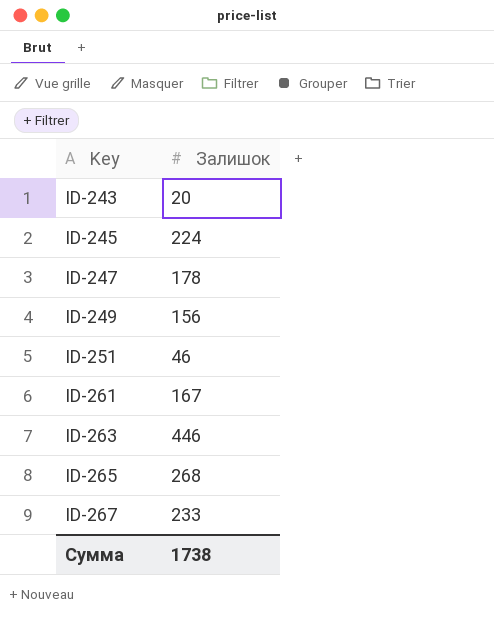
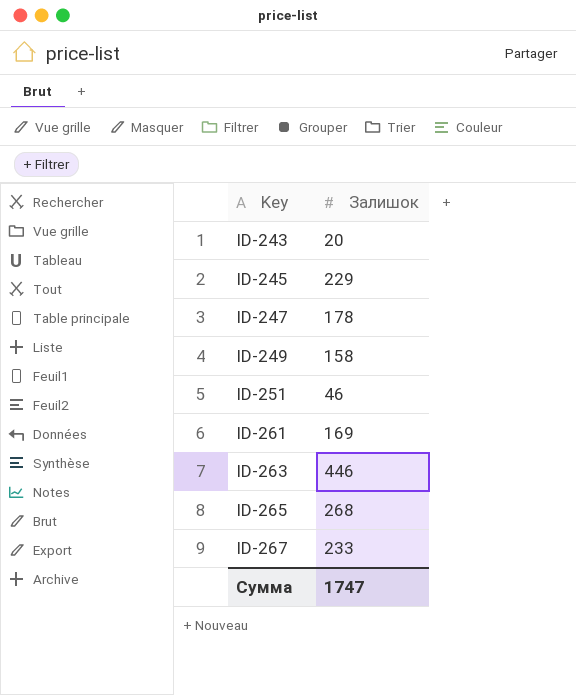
ID-245 | Залишок: 224 -> 229
ID-249 | Залишок: 156 -> 158
ID-261 | Залишок: 167 -> 169
Сумма | Залишок: 1738 -> 1747

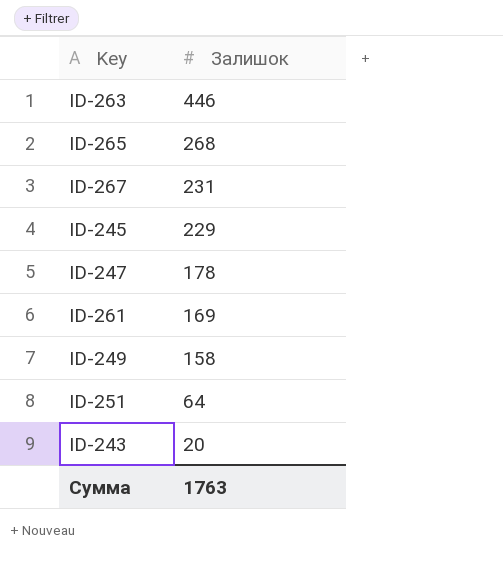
row order: Key ascending -> Залишок descending
ID-267 | Залишок: 233 -> 231
ID-251 | Залишок: 46 -> 64
Сумма | Залишок: 1747 -> 1763

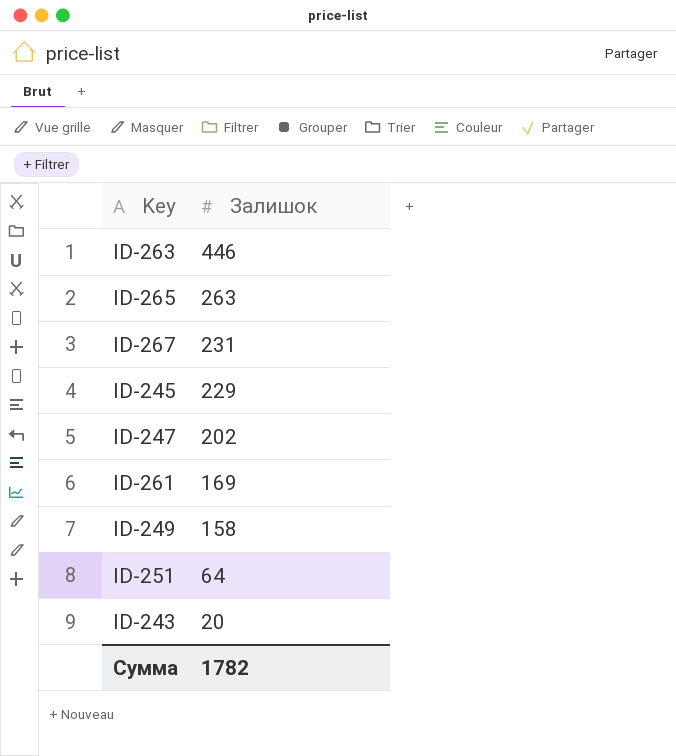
ID-265 | Залишок: 268 -> 263
ID-247 | Залишок: 178 -> 202
Сумма | Залишок: 1763 -> 1782

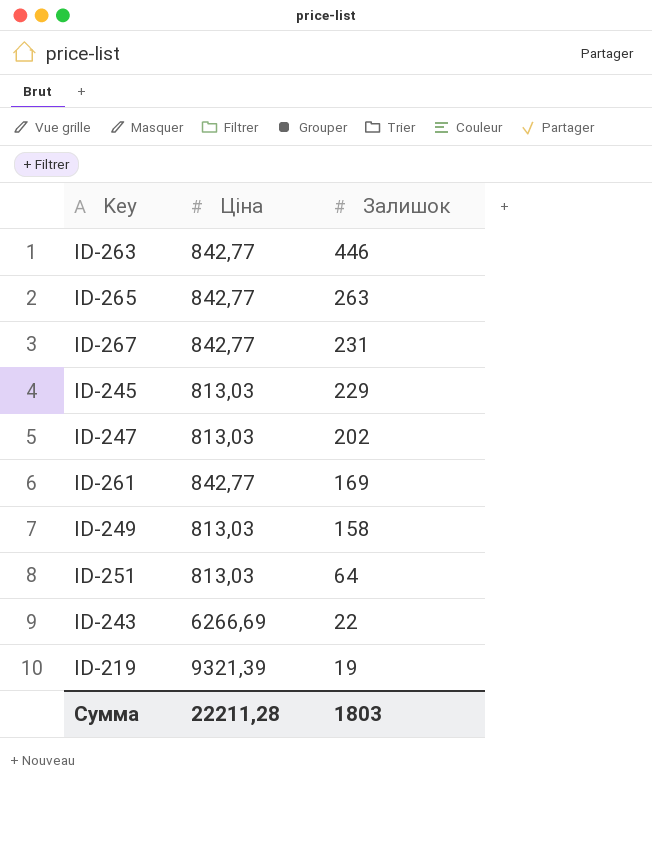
column Ціна | position: none -> 2
ID-243 | Залишок: 20 -> 22
row ID-219: none -> 9321,39 | 19
Сумма | Залишок: 1782 -> 1803

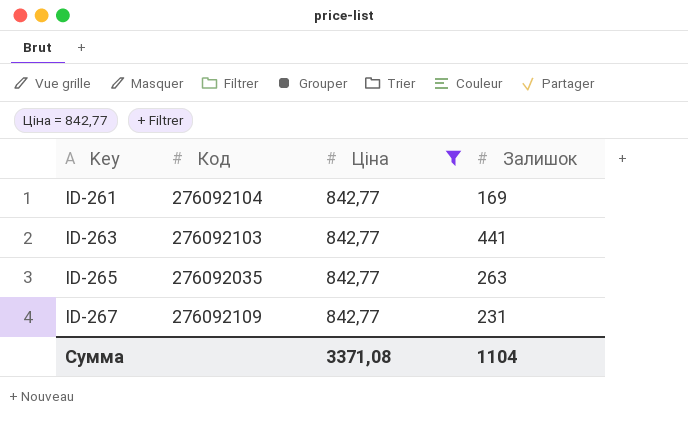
filter: none -> Ціна = 842,77
row order: Залишок descending -> Key ascending
column Код | position: none -> 2
ID-263 | Залишок: 446 -> 441
Сумма | Ціна: 22211,28 -> 3371,08
Сумма | Залишок: 1803 -> 1104

